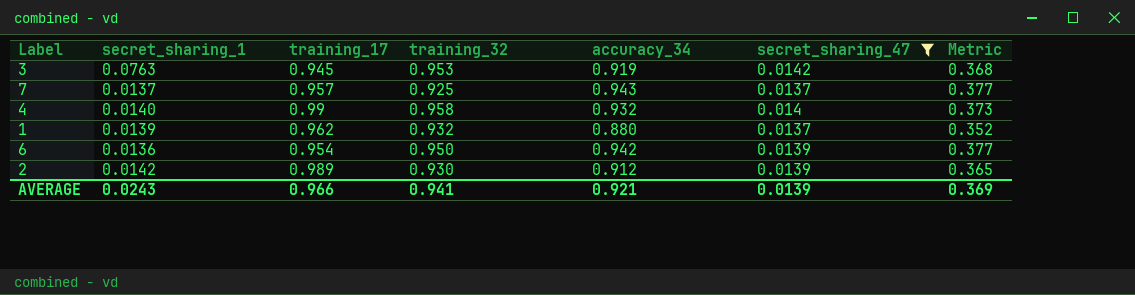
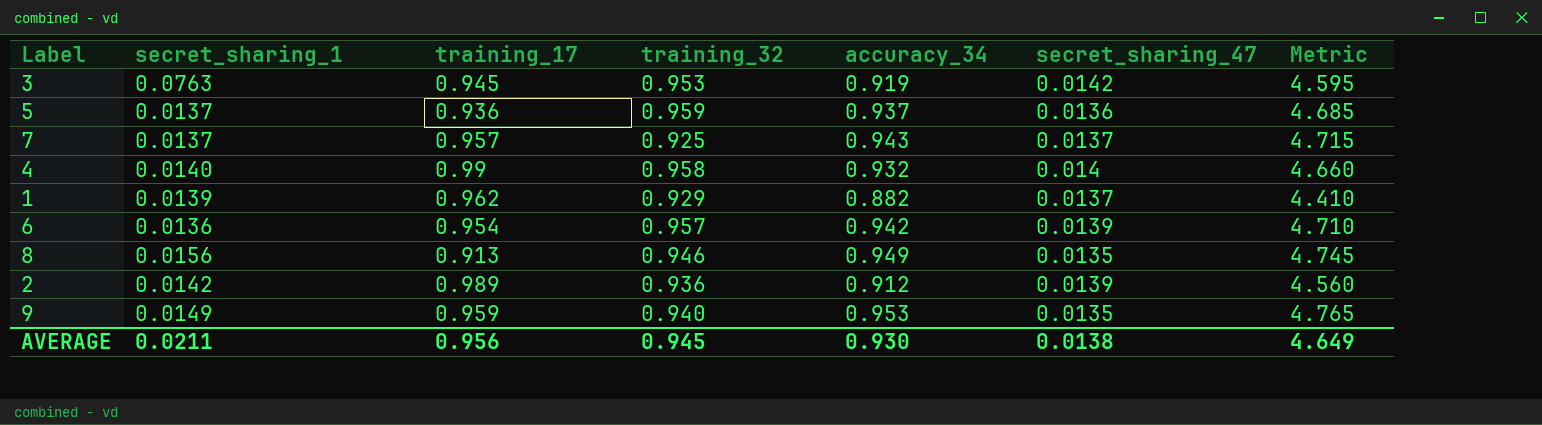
filter: secret_sharing_47 >= 0.0137 -> none
column Metric | formula: [accuracy_34] * 0.4 -> [accuracy_34] * 5
1 | training_32: 0.932 -> 0.929
1 | accuracy_34: 0.880 -> 0.882
6 | training_32: 0.950 -> 0.957
2 | training_32: 0.930 -> 0.936
AVERAGE | secret_sharing_1: 0.0243 -> 0.0211
AVERAGE | training_17: 0.966 -> 0.956
AVERAGE | training_32: 0.941 -> 0.945
AVERAGE | accuracy_34: 0.921 -> 0.930
AVERAGE | secret_sharing_47: 0.0139 -> 0.0138
AVERAGE | Metric: 0.369 -> 4.649

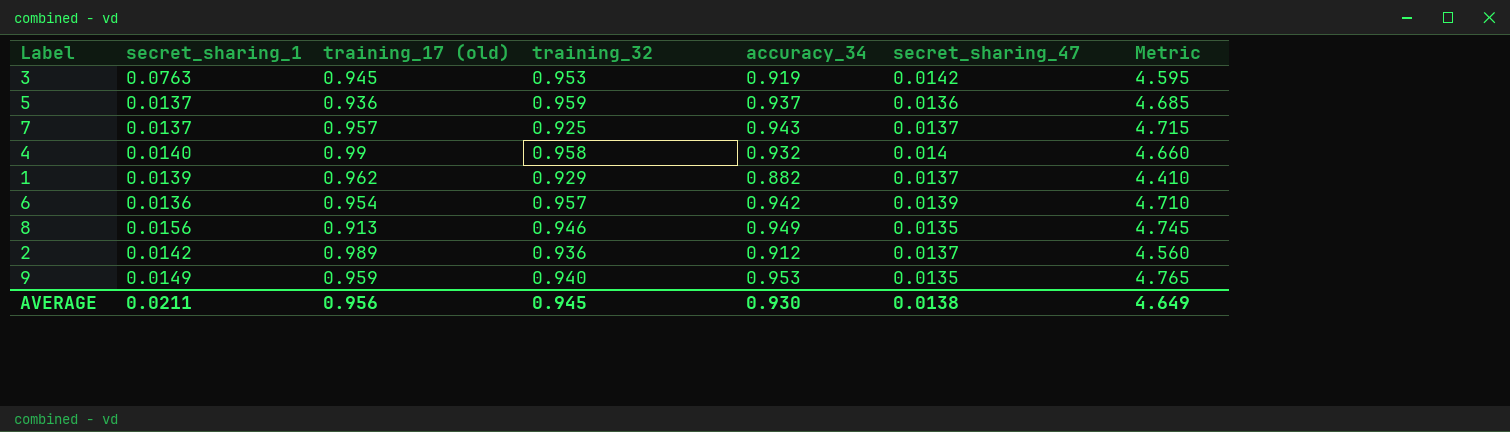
column name: training_17 -> training_17 (old)
2 | secret_sharing_47: 0.0139 -> 0.0137

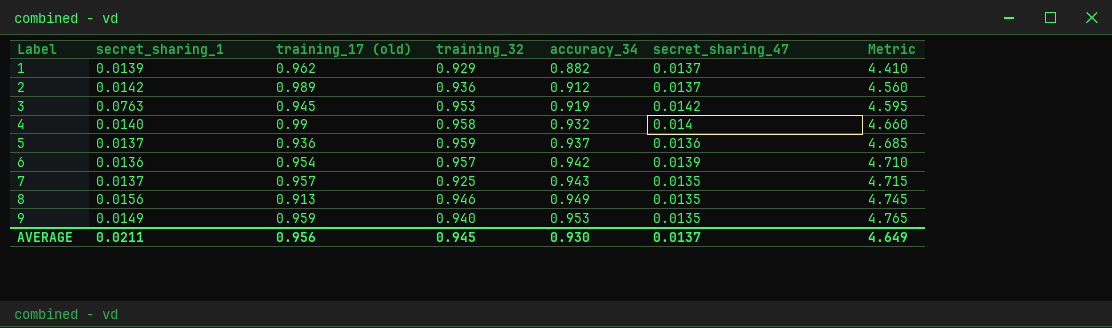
row order: none -> Label ascending
7 | secret_sharing_47: 0.0137 -> 0.0135
AVERAGE | secret_sharing_47: 0.0138 -> 0.0137

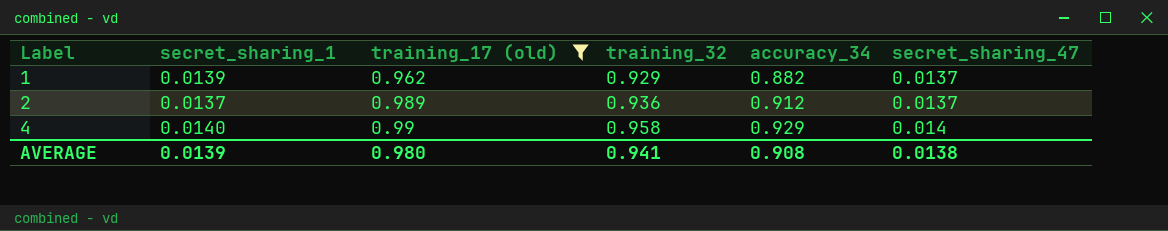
filter: none -> training_17 (old) >= 0.962
column Metric | formula: [accuracy_34] * 5 -> none
2 | secret_sharing_1: 0.0142 -> 0.0137
4 | accuracy_34: 0.932 -> 0.929
AVERAGE | secret_sharing_1: 0.0211 -> 0.0139
AVERAGE | training_17 (old): 0.956 -> 0.980
AVERAGE | training_32: 0.945 -> 0.941
AVERAGE | accuracy_34: 0.930 -> 0.908
AVERAGE | secret_sharing_47: 0.0137 -> 0.0138

